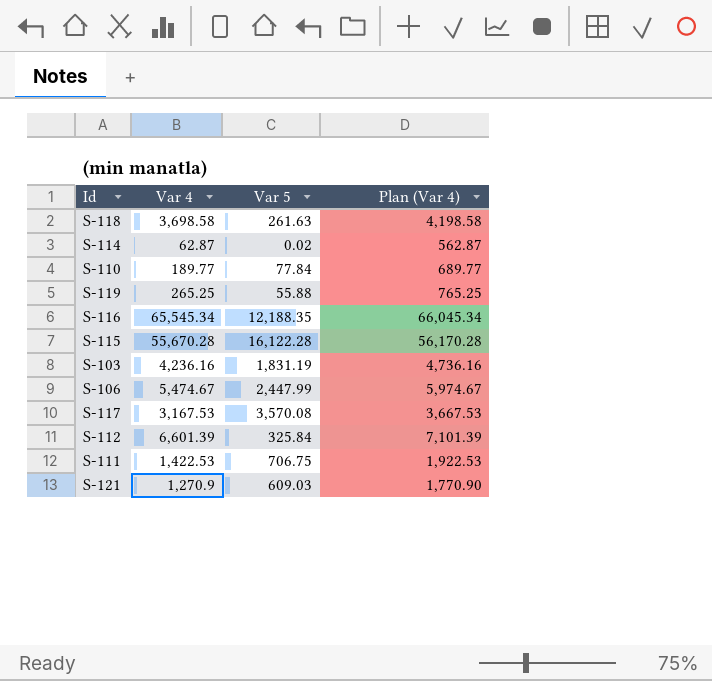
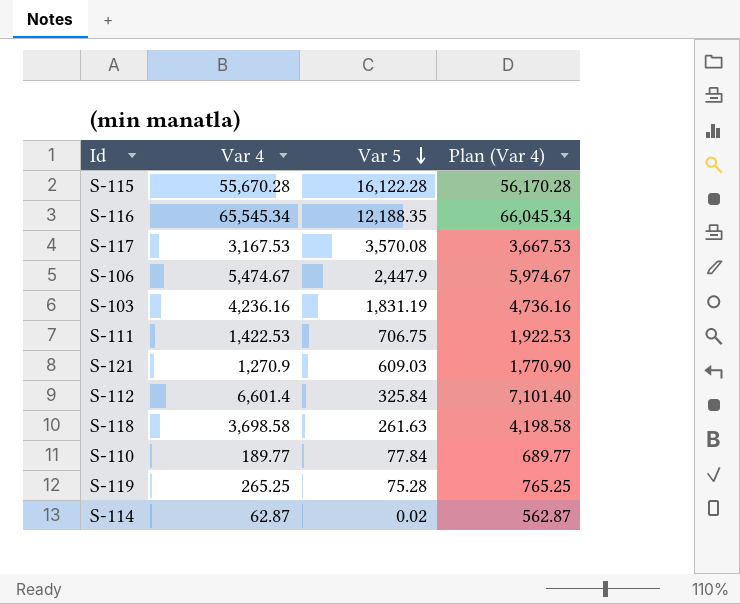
row order: none -> Var 5 descending
S-106 | Var 5: 2,447.99 -> 2,447.9
S-112 | Var 4: 6,601.39 -> 6,601.4
S-112 | Plan (Var 4): 7,101.39 -> 7,101.40
S-119 | Var 5: 55.88 -> 75.28

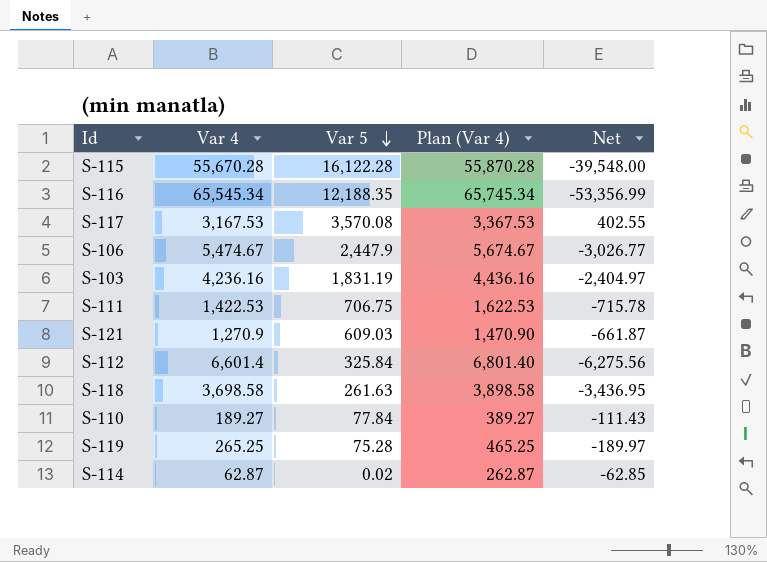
column Plan (Var 4) | formula: [Var 4] + 500 -> [Var 4] + 200
column Net | formula: none -> [Var 5] - [Var 4]
S-110 | Var 4: 189.77 -> 189.27

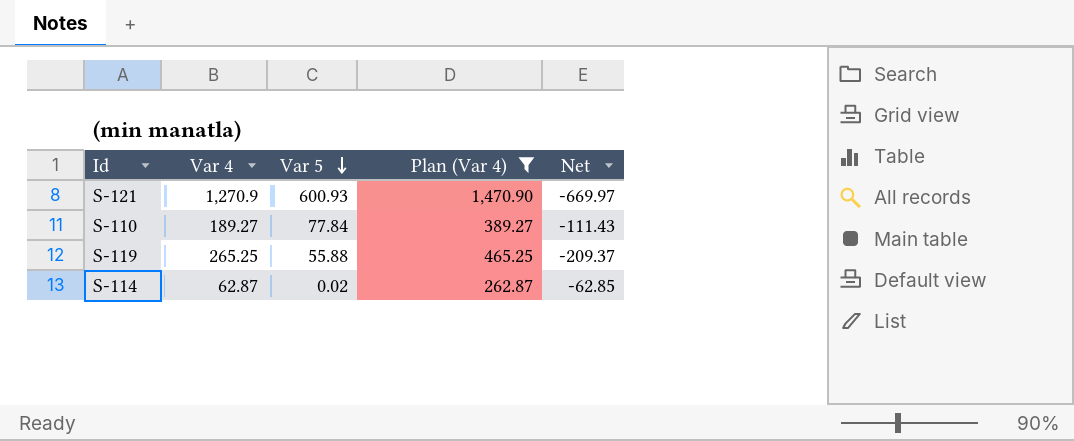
filter: none -> Plan (Var 4) <= 1,470.90
S-121 | Var 5: 609.03 -> 600.93
S-121 | Net: -661.87 -> -669.97
S-119 | Var 5: 75.28 -> 55.88
S-119 | Net: -189.97 -> -209.37

